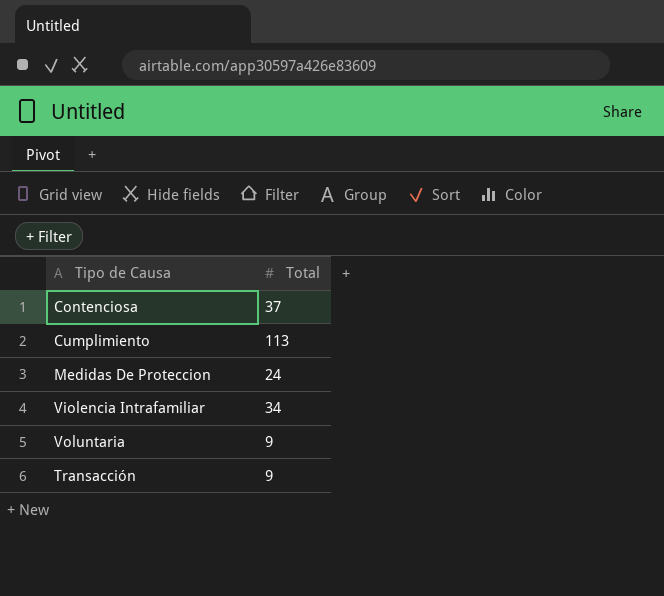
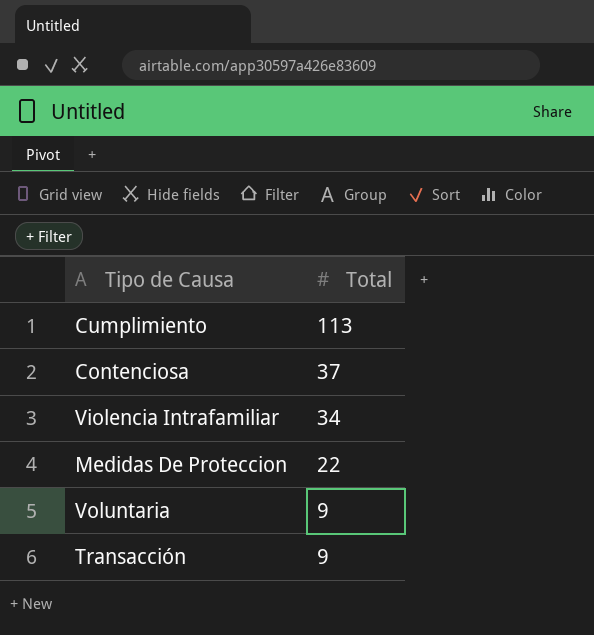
row order: none -> Total descending
Medidas De Proteccion | Total: 24 -> 22

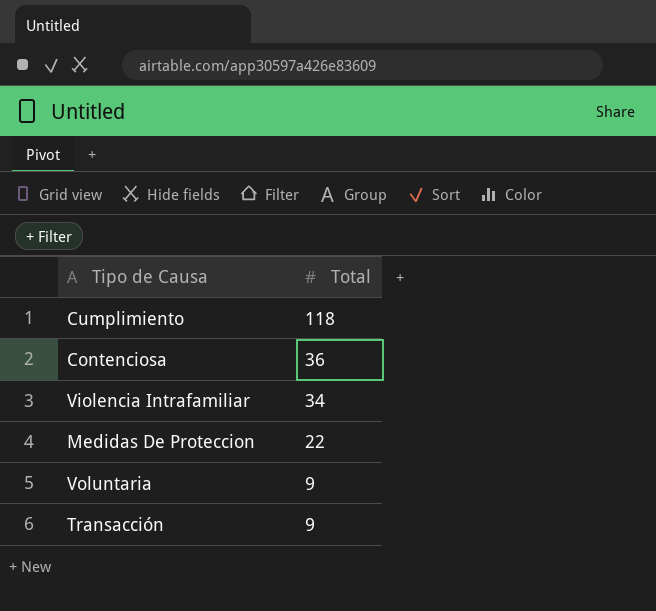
Cumplimiento | Total: 113 -> 118
Contenciosa | Total: 37 -> 36

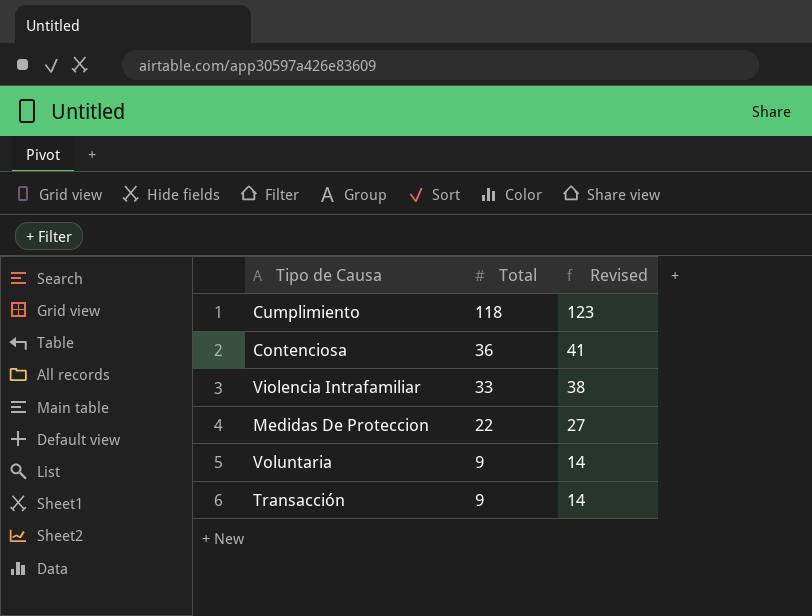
column Revised | formula: none -> [Total] + 5
Violencia Intrafamiliar | Total: 34 -> 33

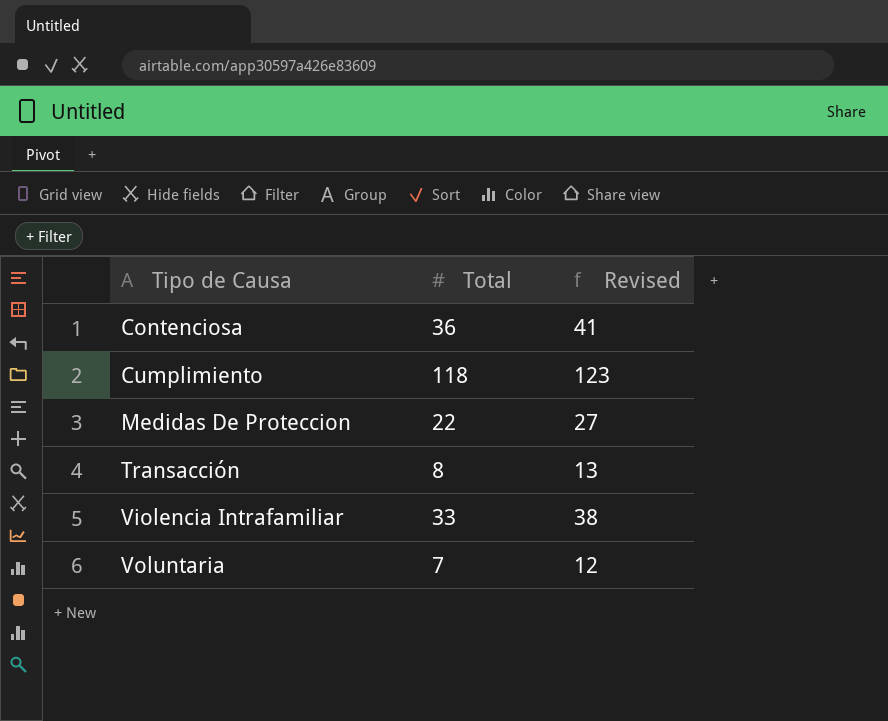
row order: Total descending -> Tipo de Causa ascending
Transacción | Total: 9 -> 8
Transacción | Revised: 14 -> 13
Voluntaria | Total: 9 -> 7
Voluntaria | Revised: 14 -> 12

